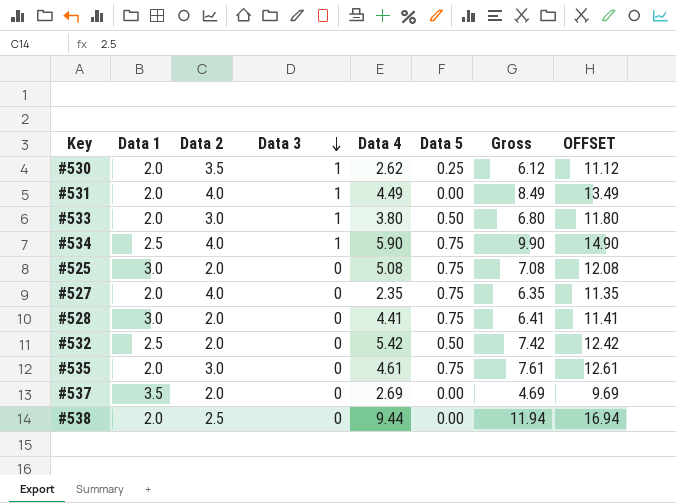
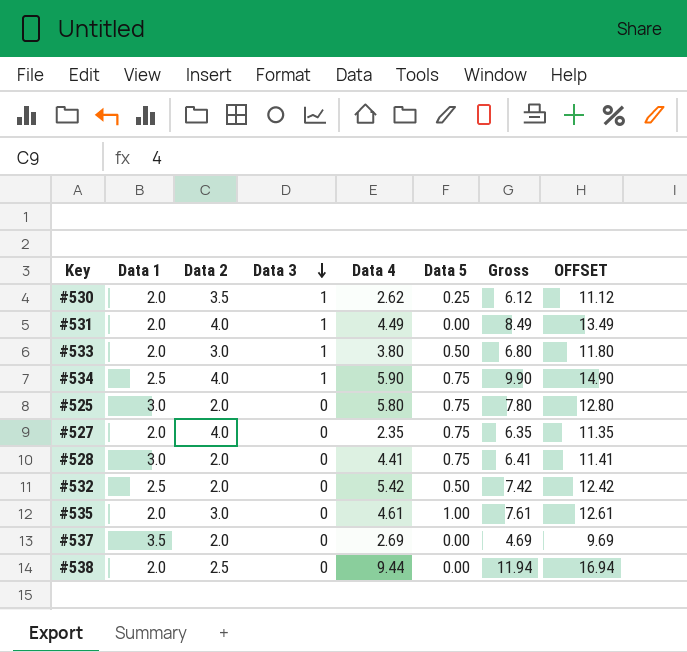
#525 | Data 4: 5.08 -> 5.80
#525 | Gross: 7.08 -> 7.80
#525 | OFFSET: 12.08 -> 12.80
#535 | Data 5: 0.75 -> 1.00

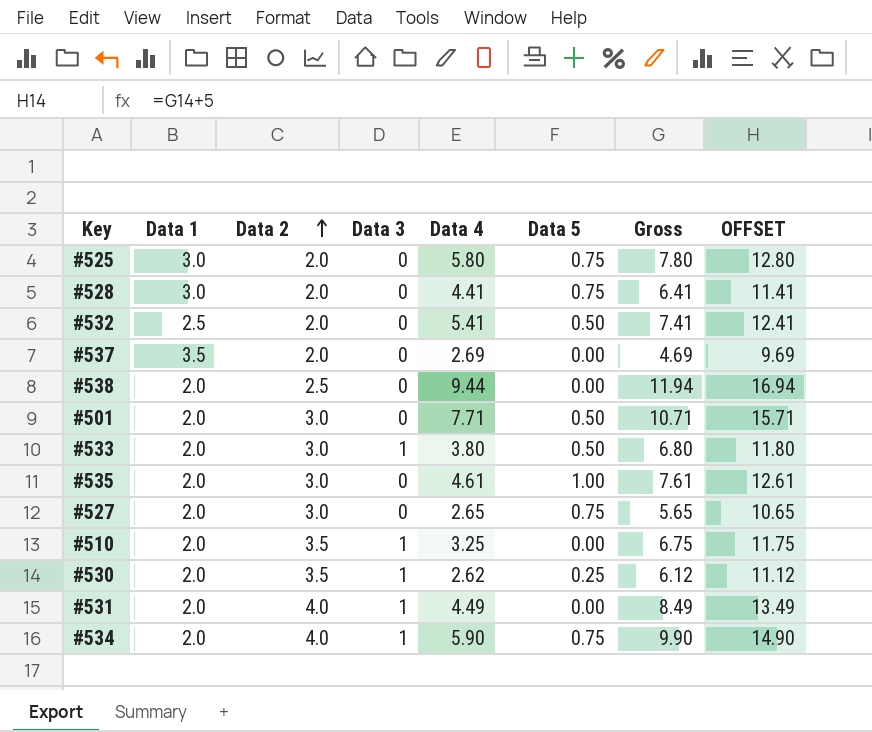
row order: Data 3 descending -> Data 2 ascending
#532 | Data 4: 5.42 -> 5.41
#532 | Gross: 7.42 -> 7.41
#532 | OFFSET: 12.42 -> 12.41
row #501: none -> 2.0 | 3.0 | 0 | 7.71 | 0.50 | 10.71 | 15.71
#527 | Data 2: 4.0 -> 3.0
#527 | Data 4: 2.35 -> 2.65
#527 | Gross: 6.35 -> 5.65
#527 | OFFSET: 11.35 -> 10.65
row #510: none -> 2.0 | 3.5 | 1 | 3.25 | 0.00 | 6.75 | 11.75
#534 | Data 1: 2.5 -> 2.0

